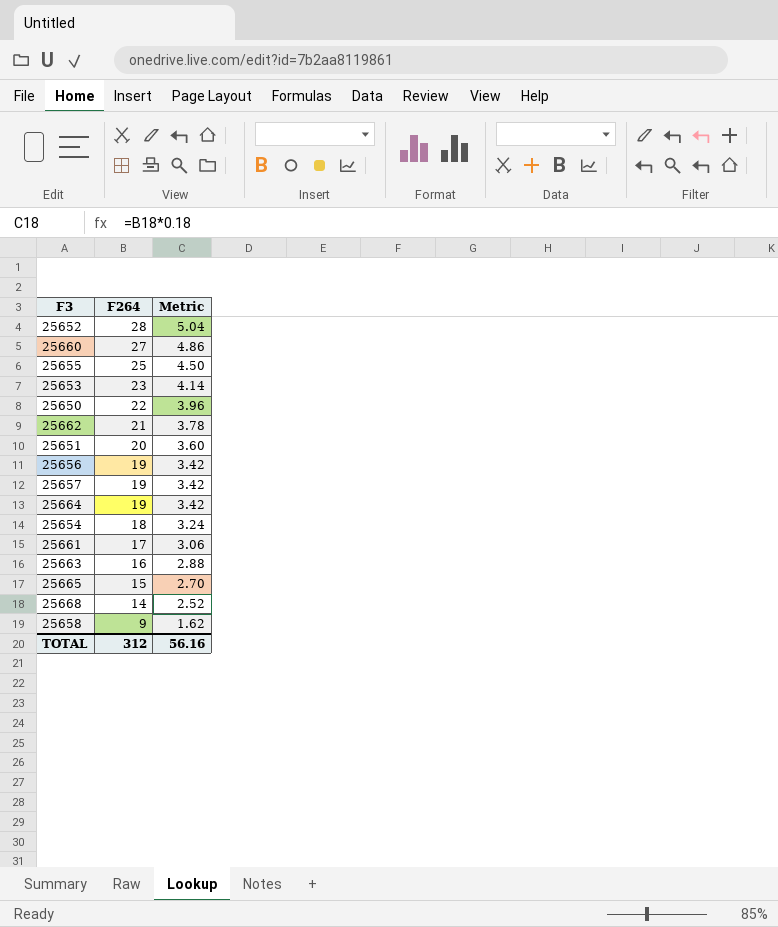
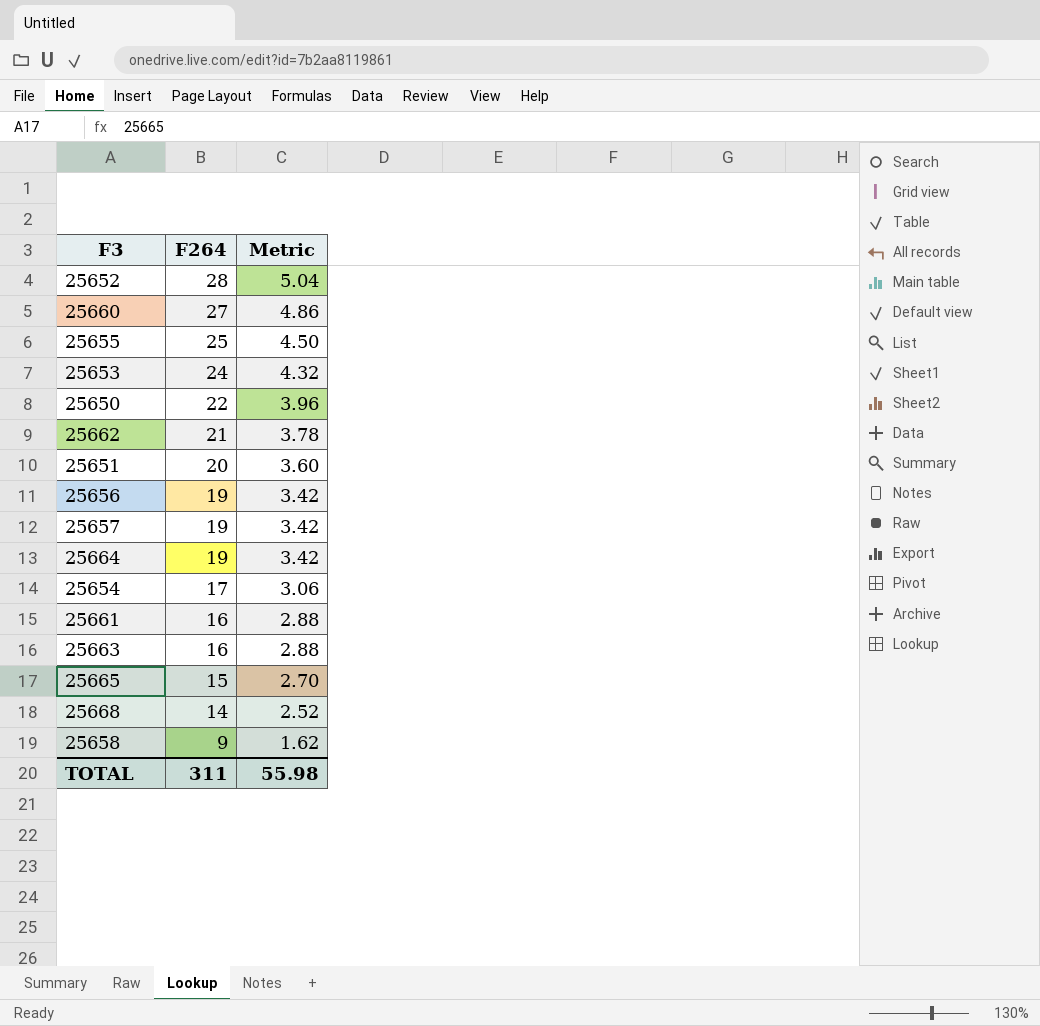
25653 | F264: 23 -> 24
25653 | Metric: 4.14 -> 4.32
25654 | F264: 18 -> 17
25654 | Metric: 3.24 -> 3.06
25661 | F264: 17 -> 16
25661 | Metric: 3.06 -> 2.88
TOTAL | F264: 312 -> 311
TOTAL | Metric: 56.16 -> 55.98

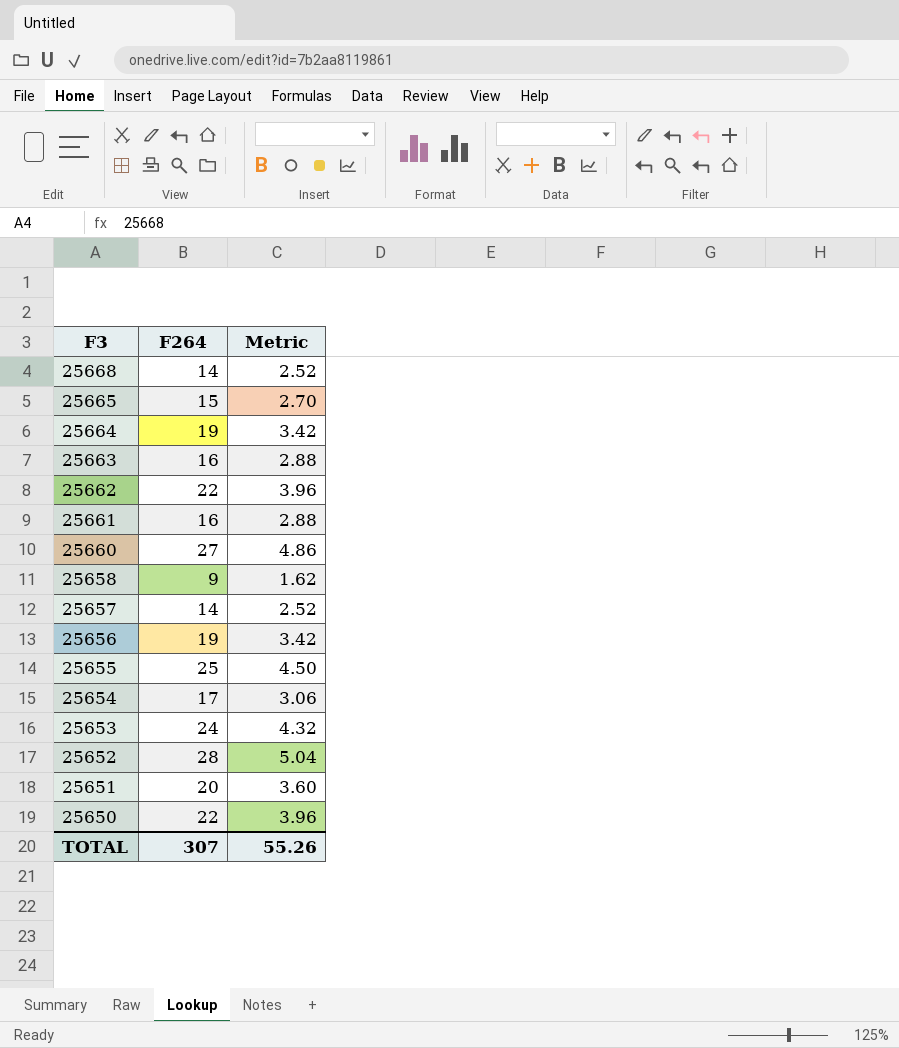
row order: F264 descending -> F3 descending
25662 | F264: 21 -> 22
25662 | Metric: 3.78 -> 3.96
25657 | F264: 19 -> 14
25657 | Metric: 3.42 -> 2.52
TOTAL | F264: 311 -> 307
TOTAL | Metric: 55.98 -> 55.26

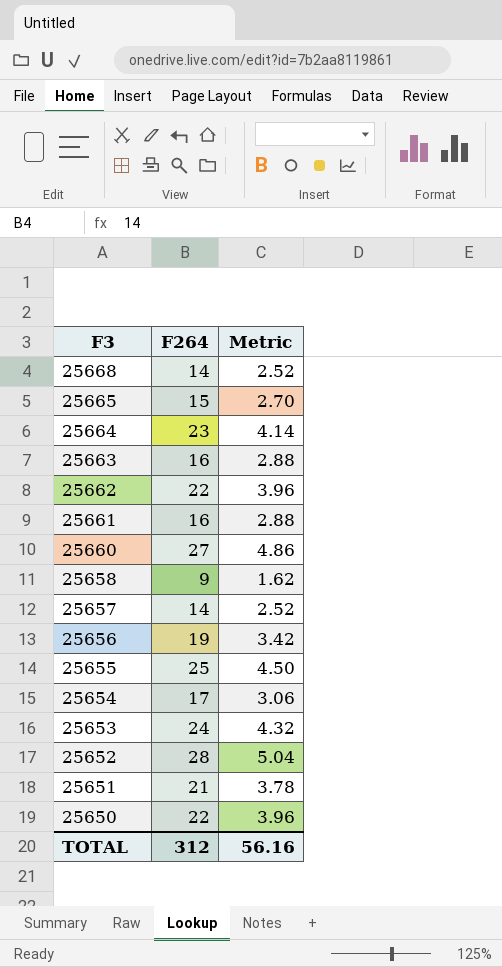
25664 | F264: 19 -> 23
25664 | Metric: 3.42 -> 4.14
25651 | F264: 20 -> 21
25651 | Metric: 3.60 -> 3.78
TOTAL | F264: 307 -> 312
TOTAL | Metric: 55.26 -> 56.16

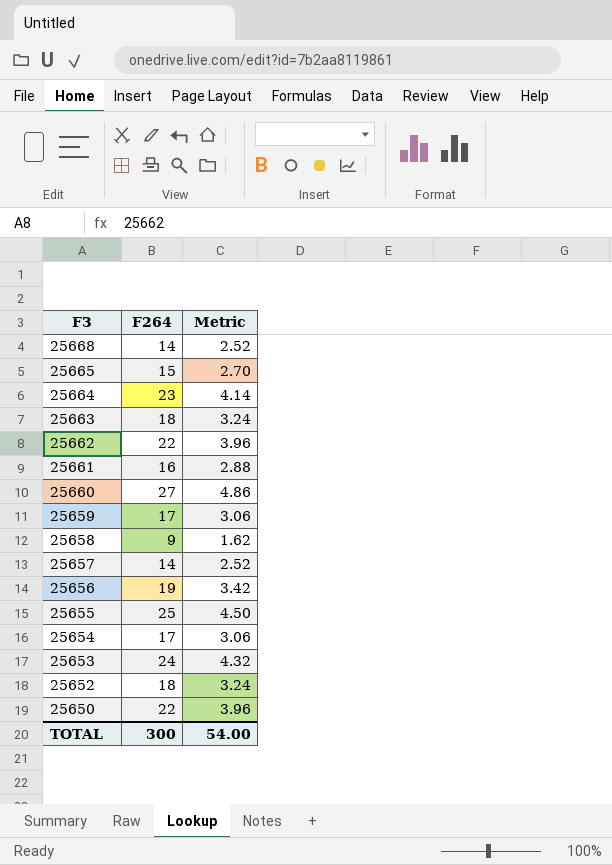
row 25651: 21 | 3.78 -> none
25663 | F264: 16 -> 18
25663 | Metric: 2.88 -> 3.24
row 25659: none -> 17 | 3.06
25652 | F264: 28 -> 18
25652 | Metric: 5.04 -> 3.24
TOTAL | F264: 312 -> 300
TOTAL | Metric: 56.16 -> 54.00

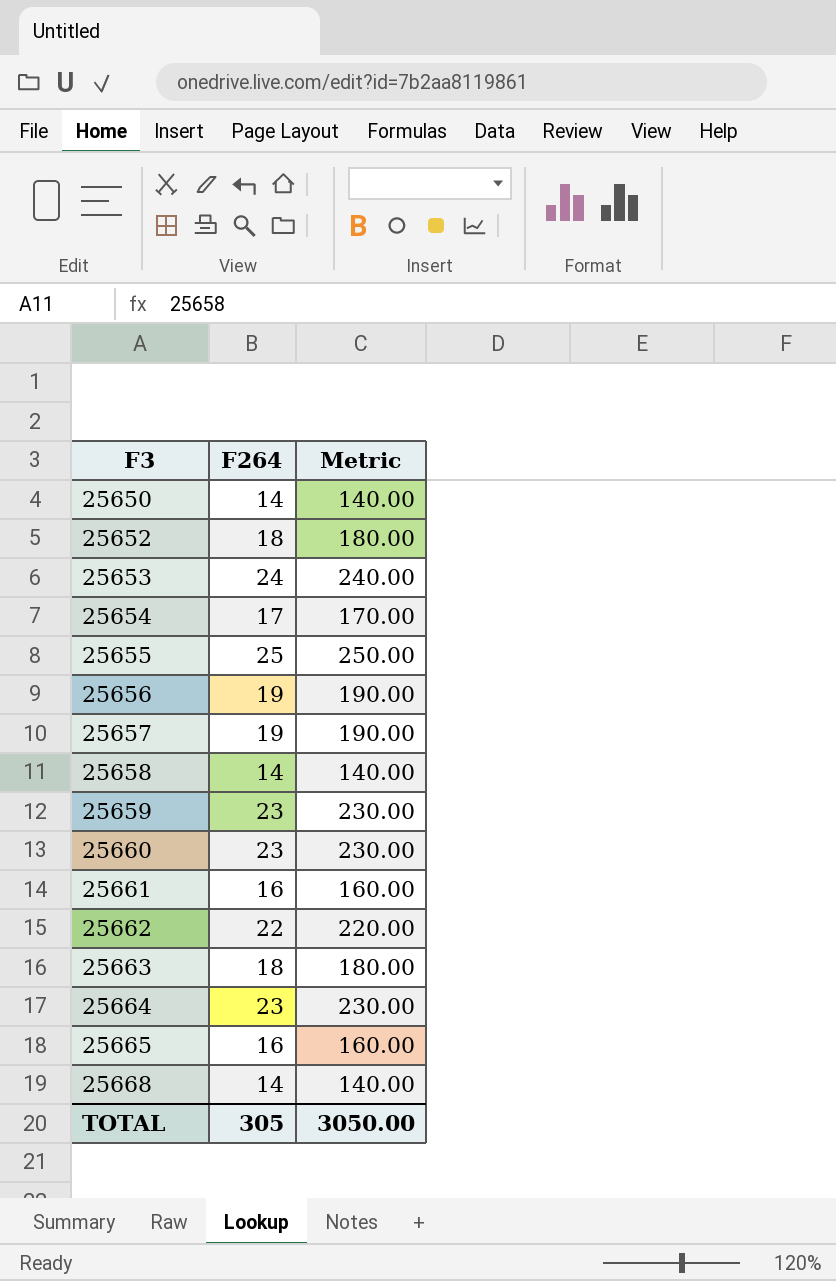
row order: F3 descending -> F3 ascending
column Metric | formula: [F264] * 0.18 -> [F264] * 10
25650 | F264: 22 -> 14
25657 | F264: 14 -> 19
25658 | F264: 9 -> 14
25659 | F264: 17 -> 23
25660 | F264: 27 -> 23
25665 | F264: 15 -> 16
TOTAL | F264: 300 -> 305
TOTAL | Metric: 54.00 -> 3050.00

